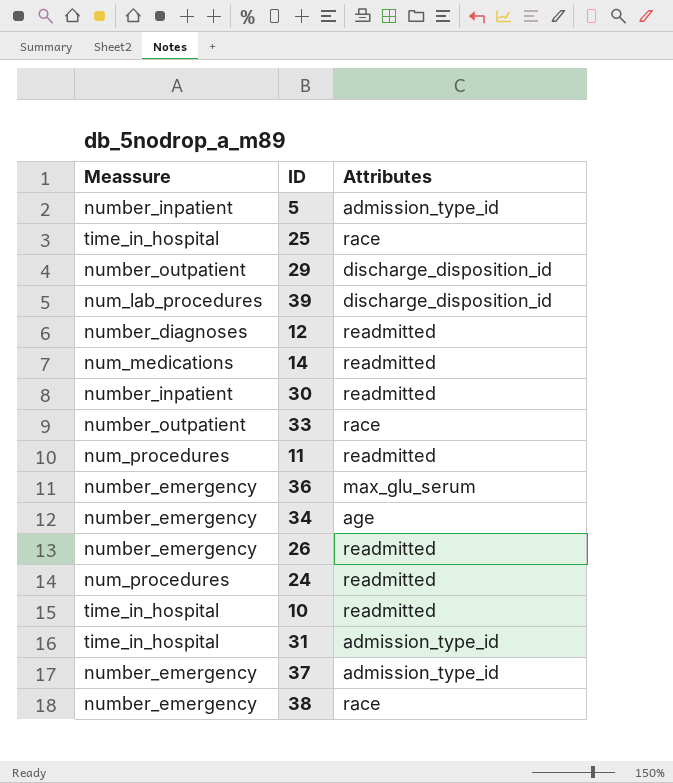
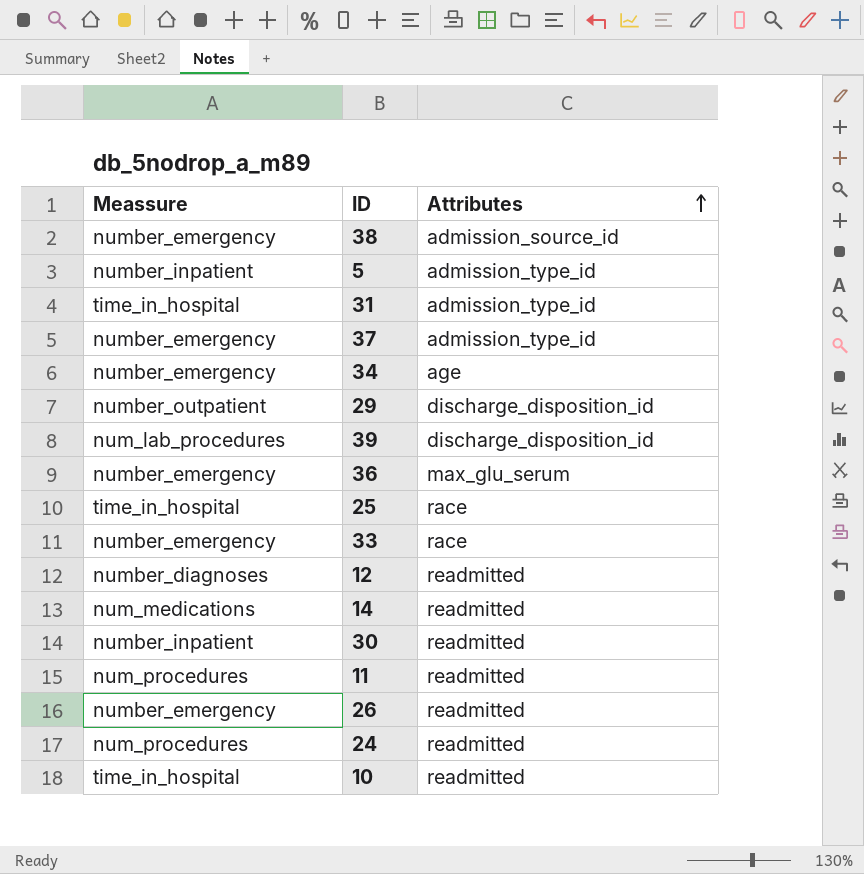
row order: none -> Attributes ascending
38 | Attributes: race -> admission_source_id
33 | Meassure: number_outpatient -> number_emergency

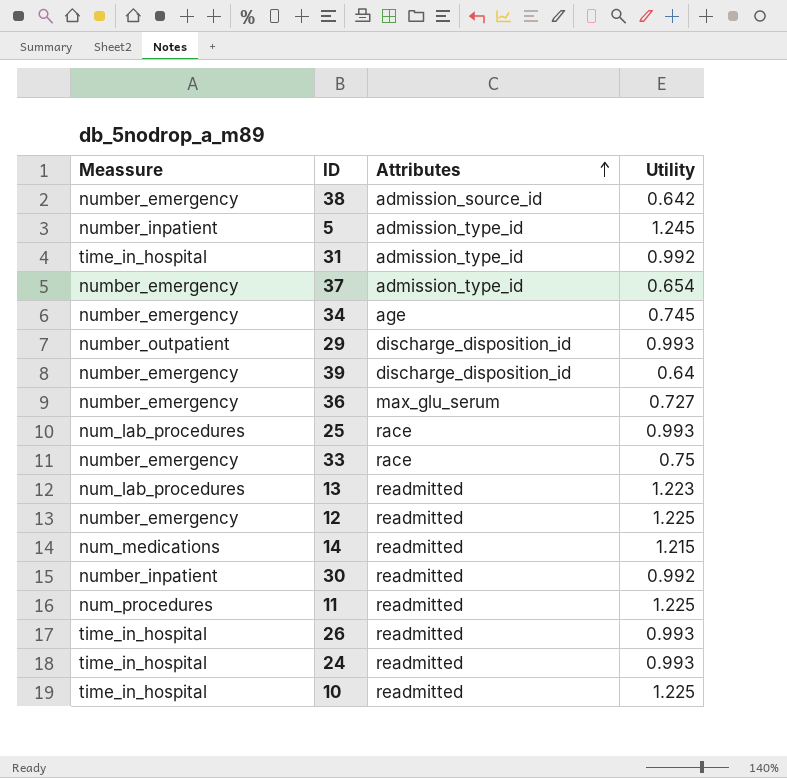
column Utility | position: none -> 4
39 | Meassure: num_lab_procedures -> number_emergency
25 | Meassure: time_in_hospital -> num_lab_procedures
row 13: none -> num_lab_procedures | readmitted | 1.223
12 | Meassure: number_diagnoses -> number_emergency
26 | Meassure: number_emergency -> time_in_hospital
24 | Meassure: num_procedures -> time_in_hospital

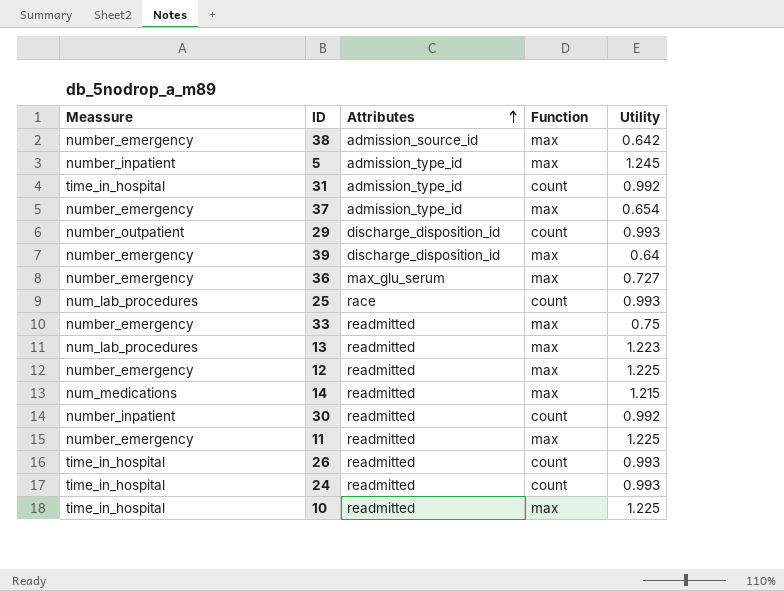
column Function | position: none -> 4
row 34: number_emergency | age | 0.745 -> none
33 | Attributes: race -> readmitted
11 | Meassure: num_procedures -> number_emergency

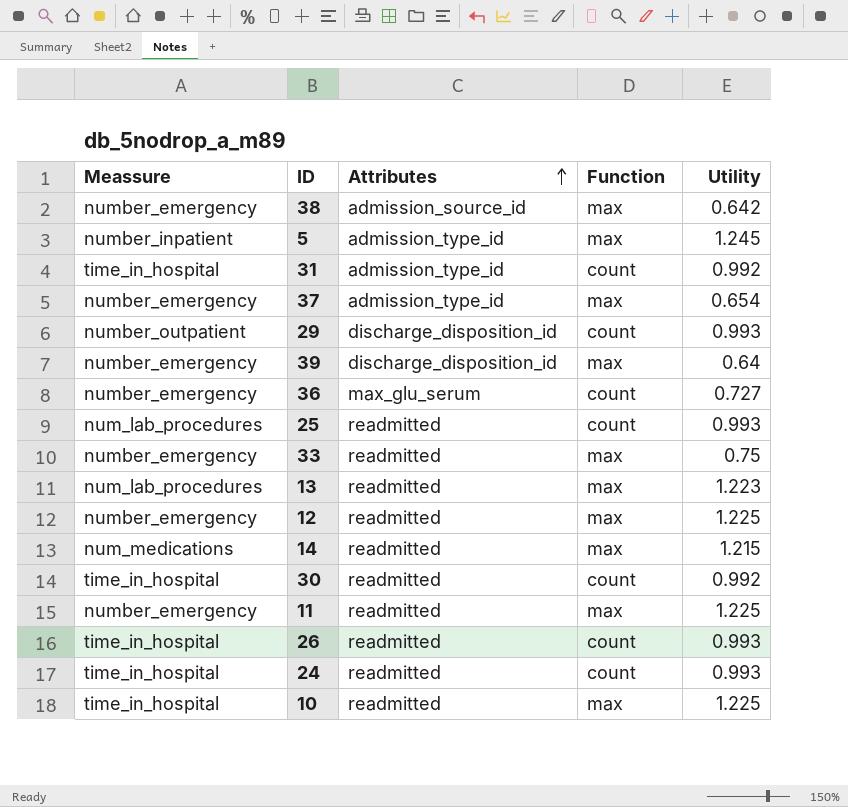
36 | Function: max -> count
25 | Attributes: race -> readmitted
30 | Meassure: number_inpatient -> time_in_hospital

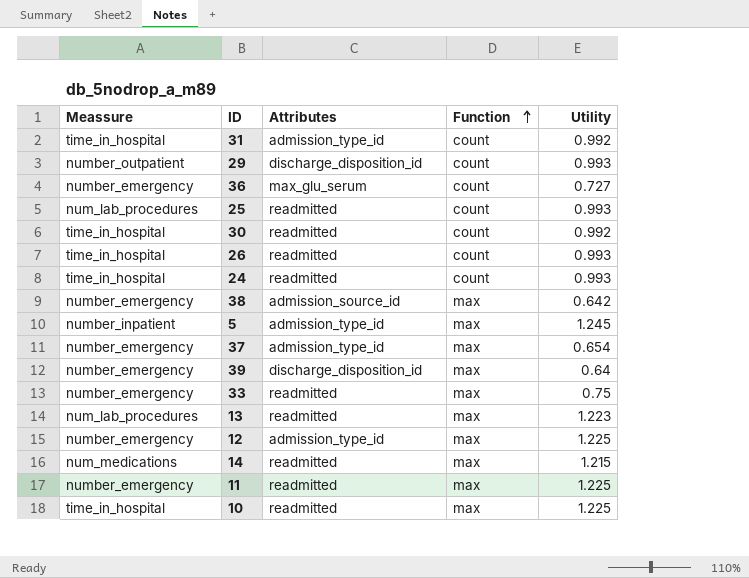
row order: Attributes ascending -> Function ascending
12 | Attributes: readmitted -> admission_type_id

